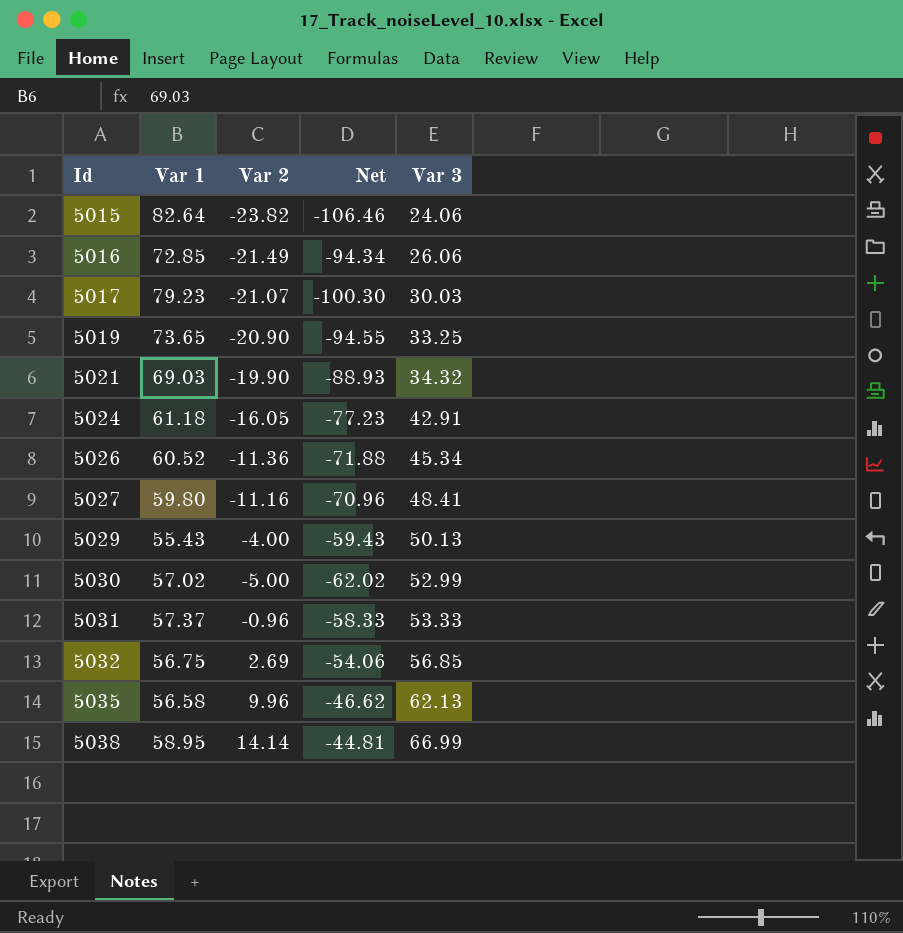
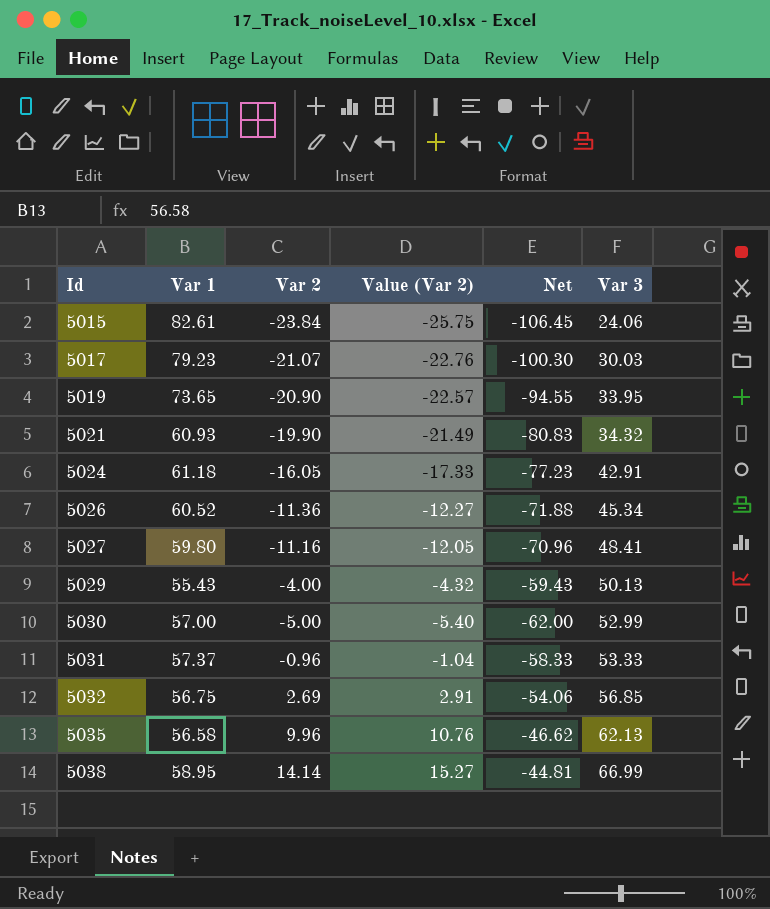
column Value (Var 2) | formula: none -> [Var 2] * 1.08
row 5016: 72.85 | -21.49 | -94.34 | 26.06 -> none
5015 | Var 1: 82.64 -> 82.61
5015 | Var 2: -23.82 -> -23.84
5015 | Net: -106.46 -> -106.45
5019 | Var 3: 33.25 -> 33.95
5021 | Var 1: 69.03 -> 60.93
5021 | Net: -88.93 -> -80.83
5030 | Var 1: 57.02 -> 57.00
5030 | Net: -62.02 -> -62.00

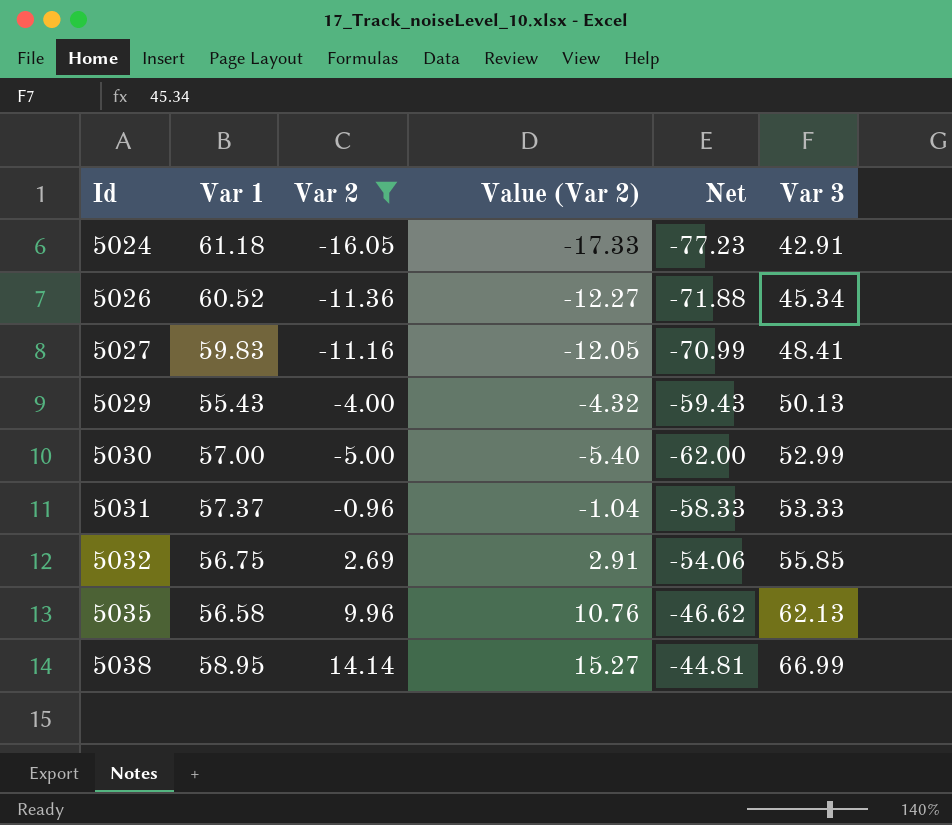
filter: none -> Var 2 >= -16.05
5027 | Var 1: 59.80 -> 59.83
5027 | Net: -70.96 -> -70.99
5032 | Var 3: 56.85 -> 55.85

